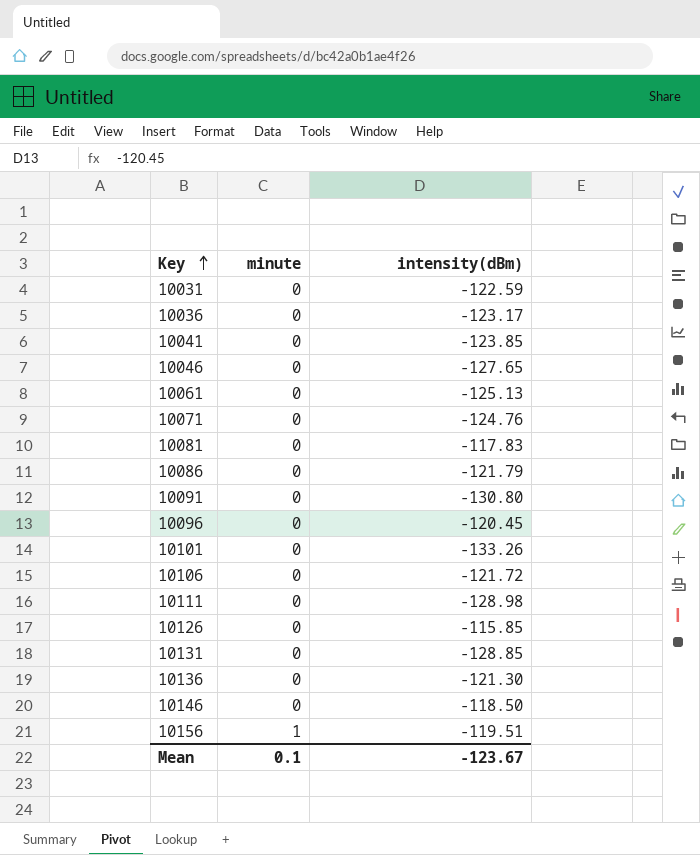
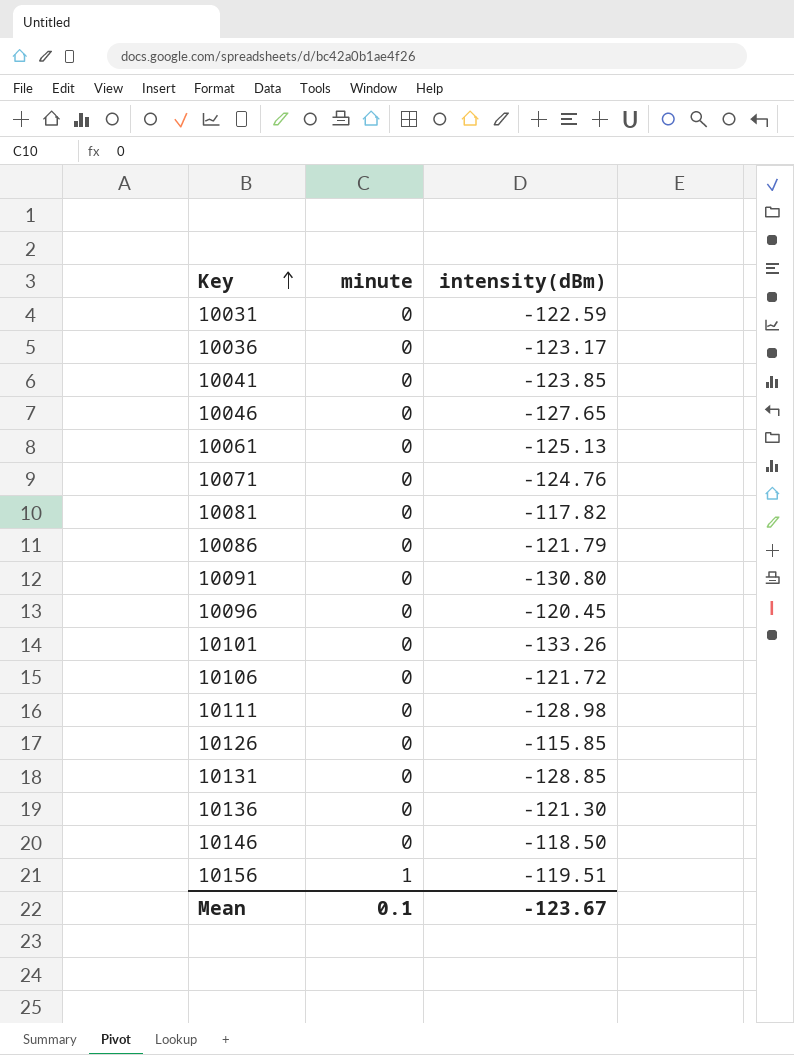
10081 | intensity(dBm): -117.83 -> -117.82

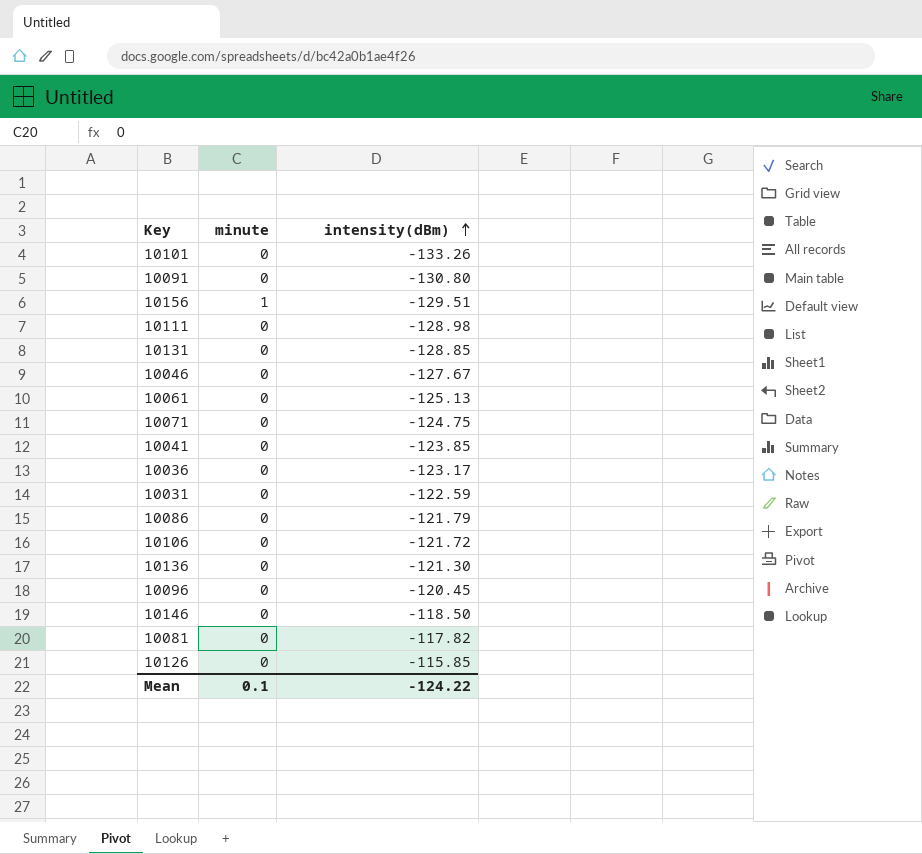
row order: Key ascending -> intensity(dBm) ascending
10156 | intensity(dBm): -119.51 -> -129.51
10046 | intensity(dBm): -127.65 -> -127.67
10071 | intensity(dBm): -124.76 -> -124.75
Mean | intensity(dBm): -123.67 -> -124.22

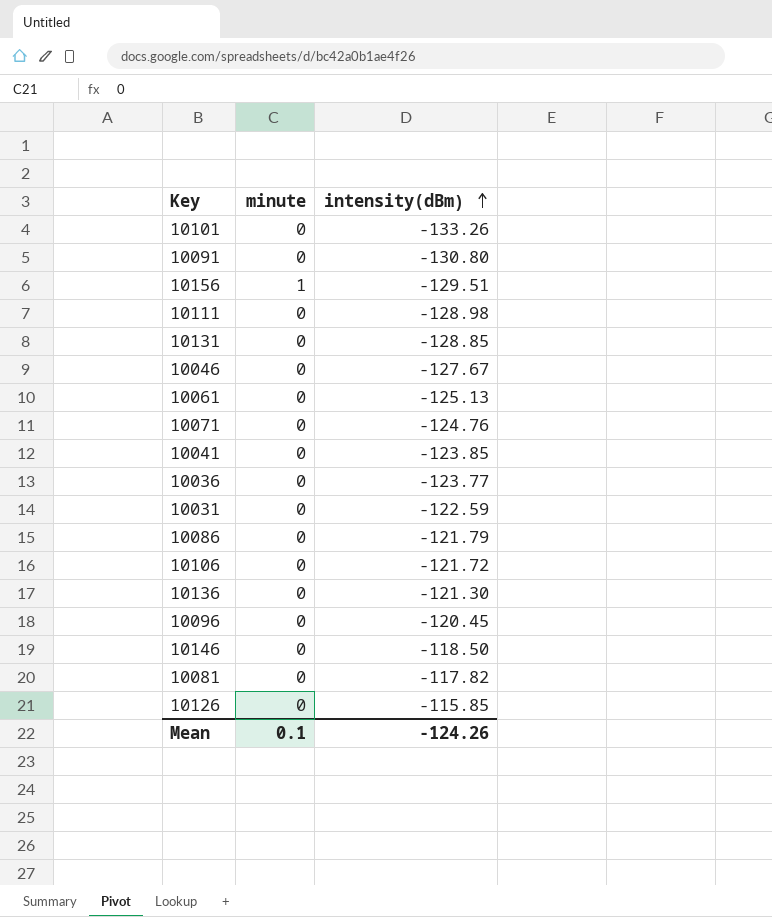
10071 | intensity(dBm): -124.75 -> -124.76
10036 | intensity(dBm): -123.17 -> -123.77
Mean | intensity(dBm): -124.22 -> -124.26

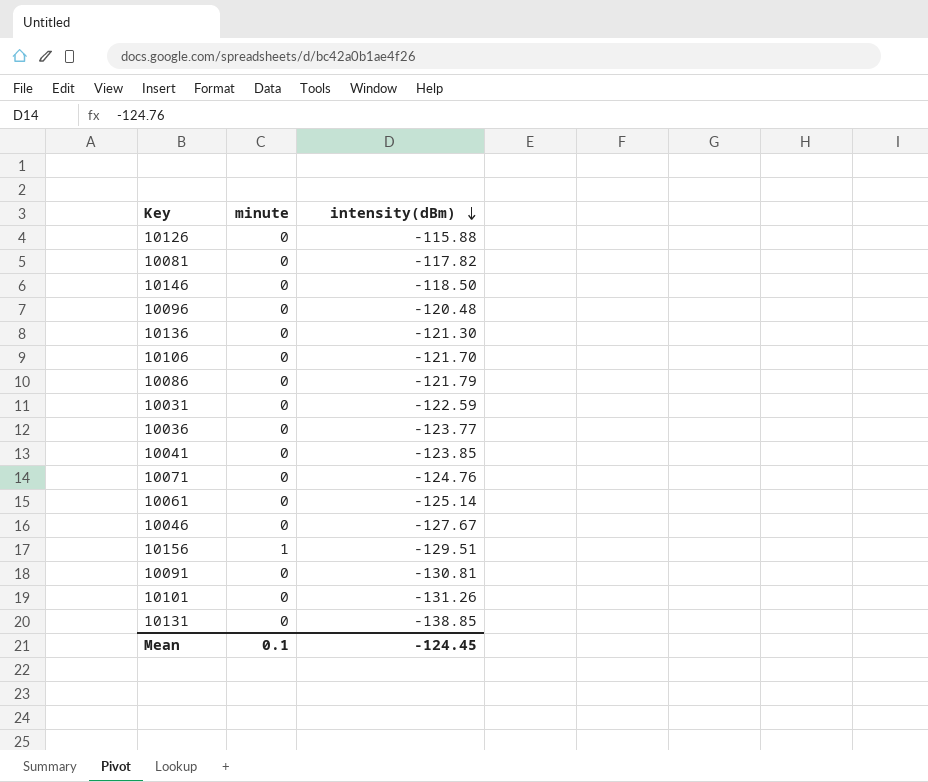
row order: intensity(dBm) ascending -> intensity(dBm) descending
row 10111: 0 | -128.98 -> none
10126 | intensity(dBm): -115.85 -> -115.88
10096 | intensity(dBm): -120.45 -> -120.48
10106 | intensity(dBm): -121.72 -> -121.70
10061 | intensity(dBm): -125.13 -> -125.14
10091 | intensity(dBm): -130.80 -> -130.81
10101 | intensity(dBm): -133.26 -> -131.26
10131 | intensity(dBm): -128.85 -> -138.85
Mean | intensity(dBm): -124.26 -> -124.45

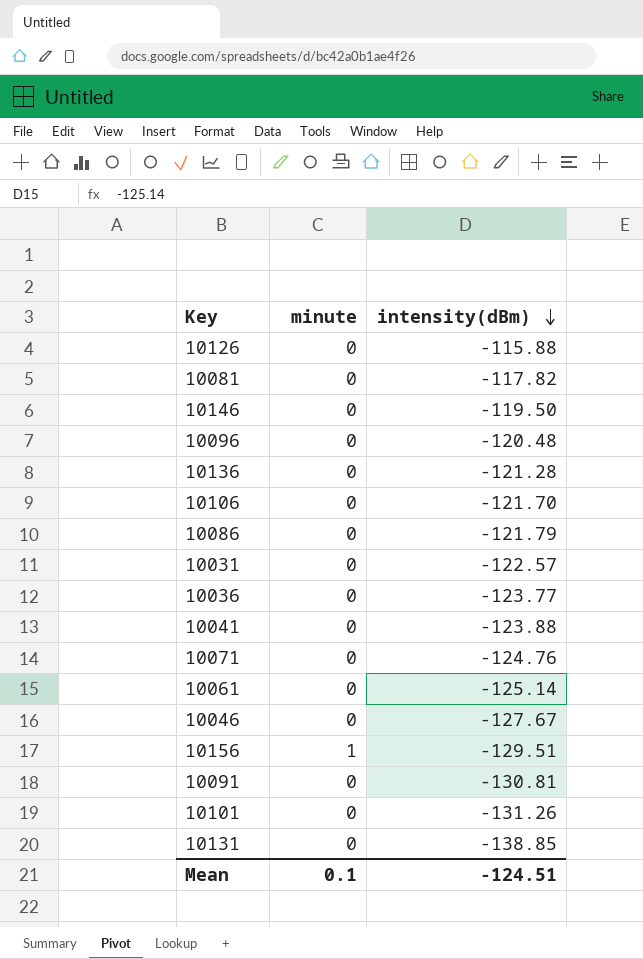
10146 | intensity(dBm): -118.50 -> -119.50
10136 | intensity(dBm): -121.30 -> -121.28
10031 | intensity(dBm): -122.59 -> -122.57
10041 | intensity(dBm): -123.85 -> -123.88
Mean | intensity(dBm): -124.45 -> -124.51

